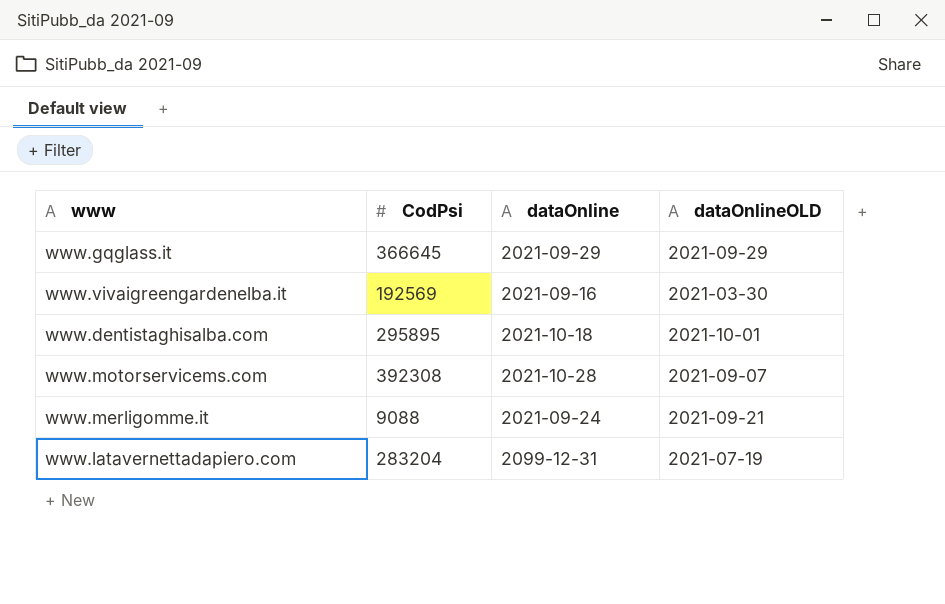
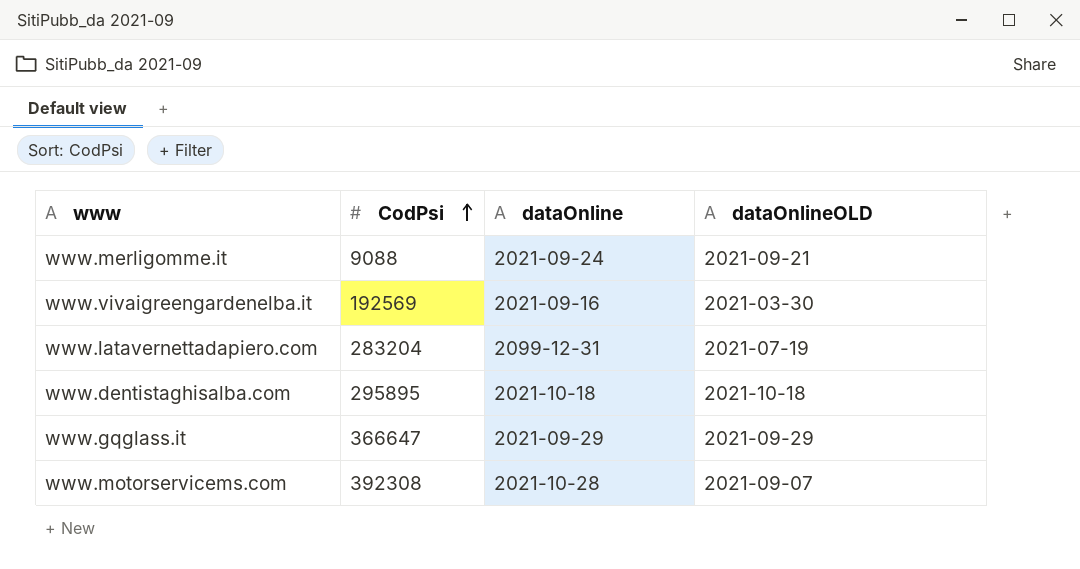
row order: none -> CodPsi ascending
www.dentistaghisalba.com | dataOnlineOLD: 2021-10-01 -> 2021-10-18
www.gqglass.it | CodPsi: 366645 -> 366647

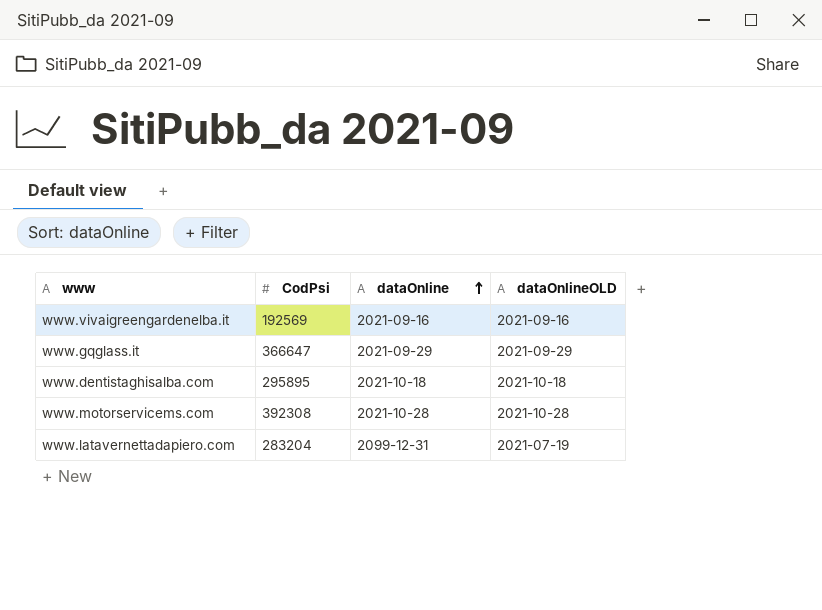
row order: CodPsi ascending -> dataOnline ascending
row www.merligomme.it: 9088 | 2021-09-24 | 2021-09-21 -> none
www.vivaigreengardenelba.it | dataOnlineOLD: 2021-03-30 -> 2021-09-16
www.motorservicems.com | dataOnlineOLD: 2021-09-07 -> 2021-10-28

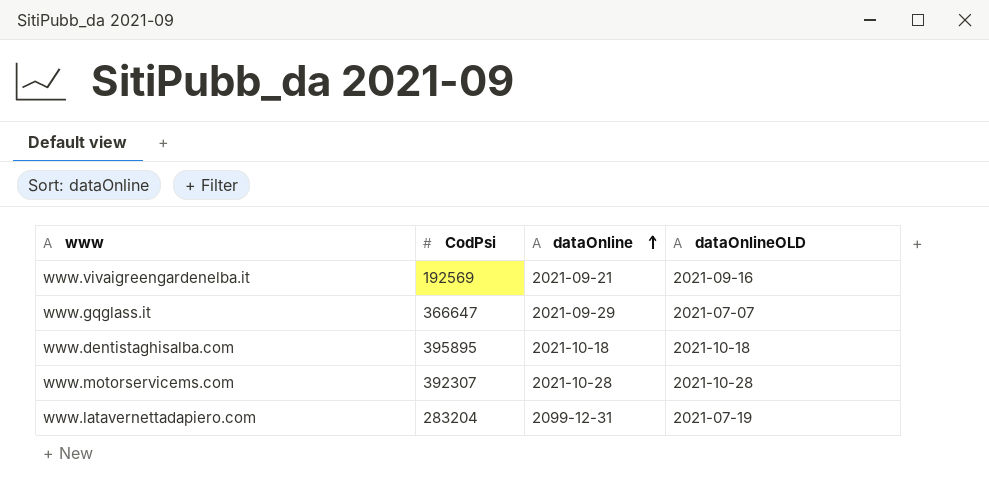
www.vivaigreengardenelba.it | dataOnline: 2021-09-16 -> 2021-09-21
www.gqglass.it | dataOnlineOLD: 2021-09-29 -> 2021-07-07
www.dentistaghisalba.com | CodPsi: 295895 -> 395895
www.motorservicems.com | CodPsi: 392308 -> 392307

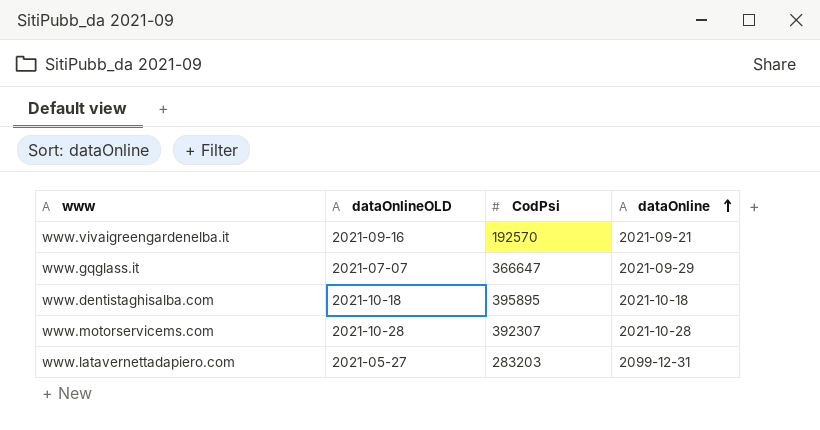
column dataOnlineOLD | position: 4 -> 2
www.vivaigreengardenelba.it | CodPsi: 192569 -> 192570
www.latavernettadapiero.com | dataOnlineOLD: 2021-07-19 -> 2021-05-27
www.latavernettadapiero.com | CodPsi: 283204 -> 283203

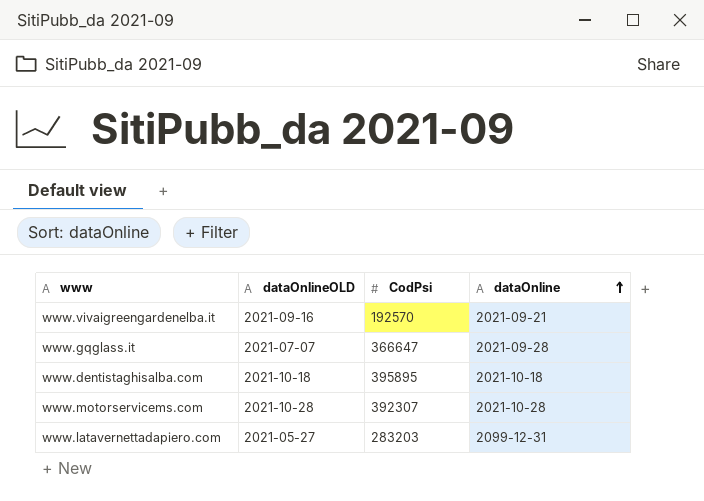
www.gqglass.it | dataOnline: 2021-09-29 -> 2021-09-28

